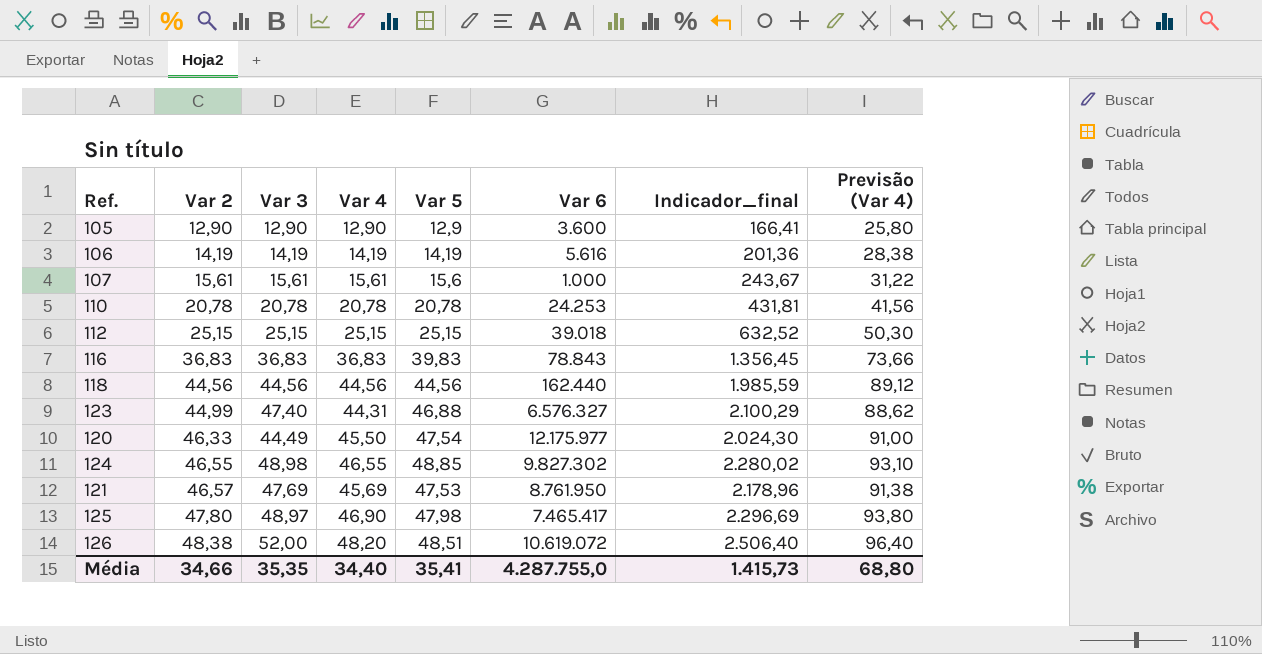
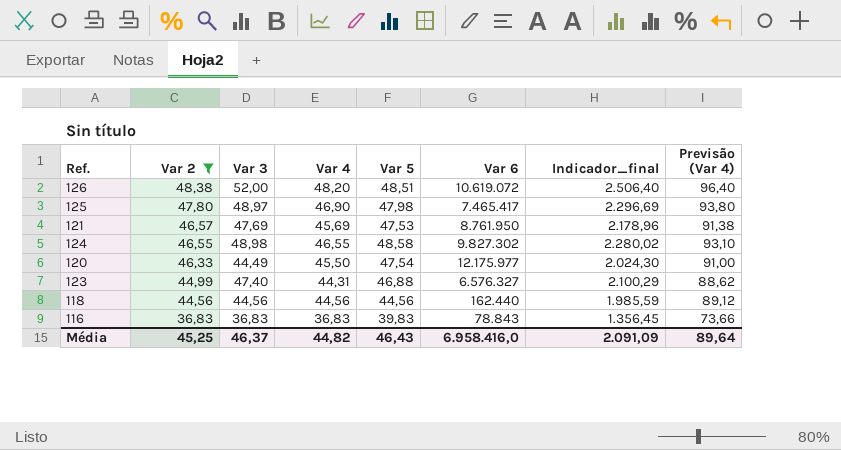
filter: none -> Var 2 >= 36,83
row order: Var 2 ascending -> Var 2 descending
124 | Var 5: 48,85 -> 48,58
Média | Var 2: 34,66 -> 45,25
Média | Var 3: 35,35 -> 46,37
Média | Var 4: 34,40 -> 44,82
Média | Var 5: 35,41 -> 46,43
Média | Var 6: 4.287.755,0 -> 6.958.416,0
Média | Indicador_final: 1.415,73 -> 2.091,09
Média | Previsão (Var 4): 68,80 -> 89,64

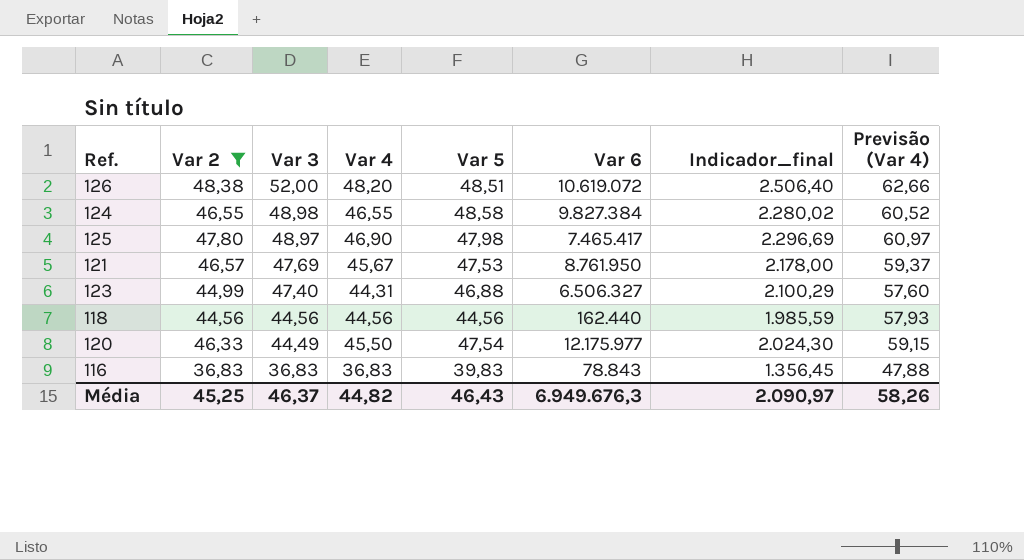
row order: Var 2 descending -> Var 3 descending
column Previsão (Var 4) | formula: [Var 4] * 2 -> [Var 4] * 1,3
124 | Var 6: 9.827.302 -> 9.827.384
121 | Var 4: 45,69 -> 45,67
121 | Indicador_final: 2.178,96 -> 2.178,00
123 | Var 6: 6.576.327 -> 6.506.327
Média | Var 6: 6.958.416,0 -> 6.949.676,3
Média | Indicador_final: 2.091,09 -> 2.090,97
Média | Previsão (Var 4): 89,64 -> 58,26

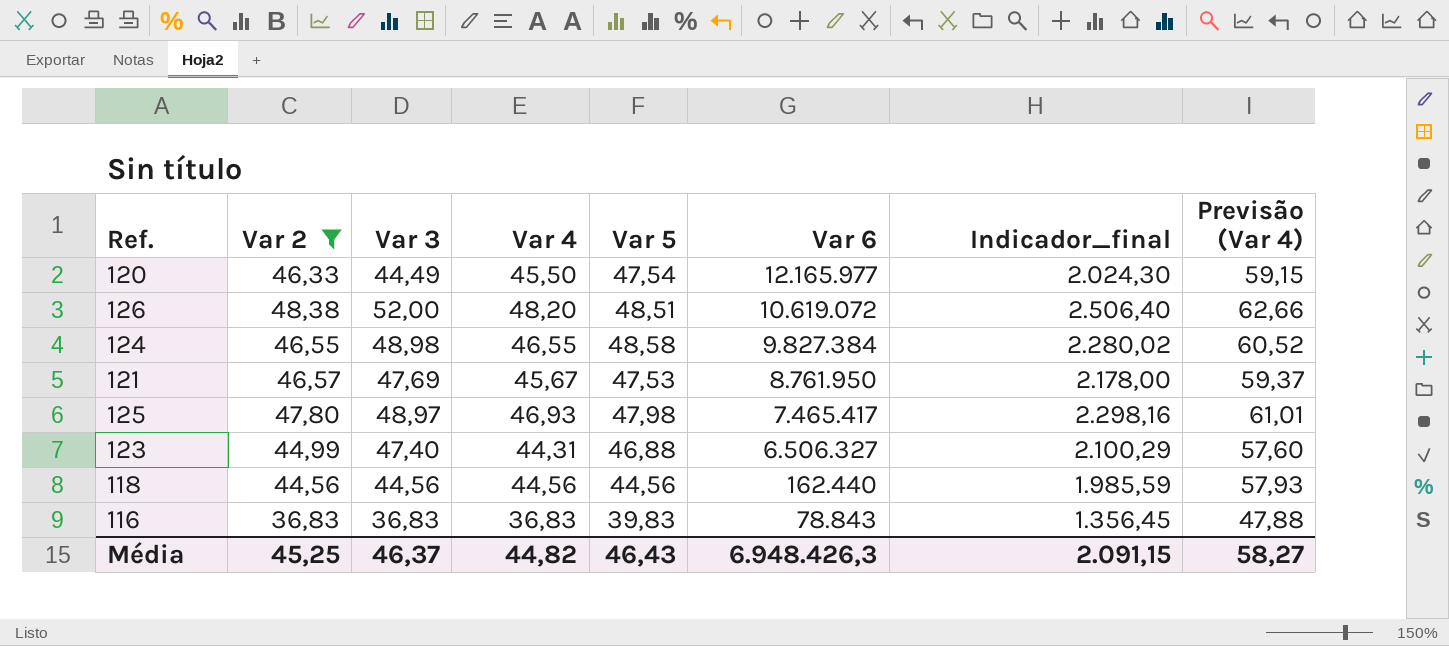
row order: Var 3 descending -> Var 6 descending
120 | Var 6: 12.175.977 -> 12.165.977
125 | Var 4: 46,90 -> 46,93
125 | Indicador_final: 2.296,69 -> 2.298,16
125 | Previsão (Var 4): 60,97 -> 61,01
Média | Var 6: 6.949.676,3 -> 6.948.426,3
Média | Indicador_final: 2.090,97 -> 2.091,15
Média | Previsão (Var 4): 58,26 -> 58,27

